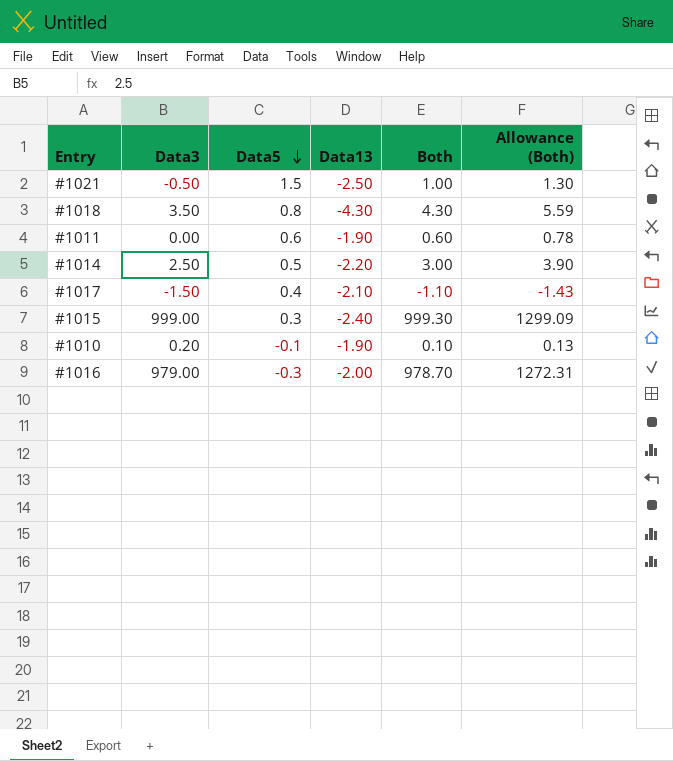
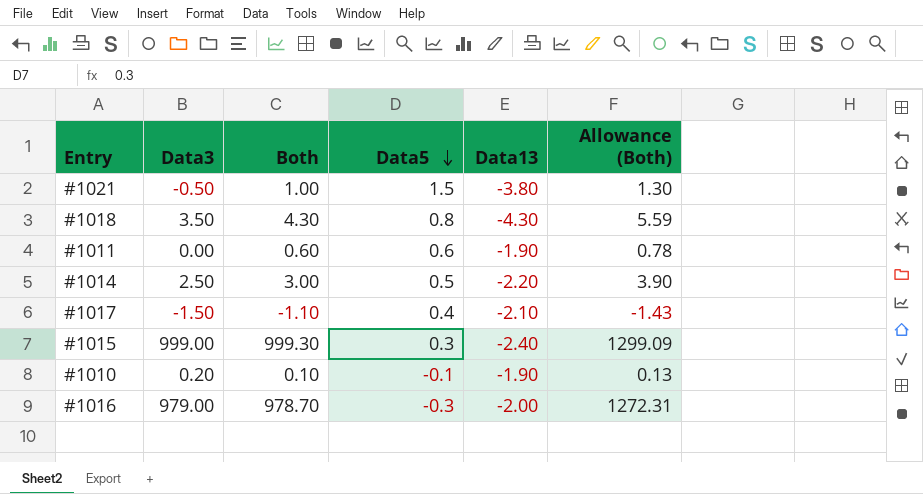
column Both | position: 5 -> 3
#1021 | Data13: -2.50 -> -3.80

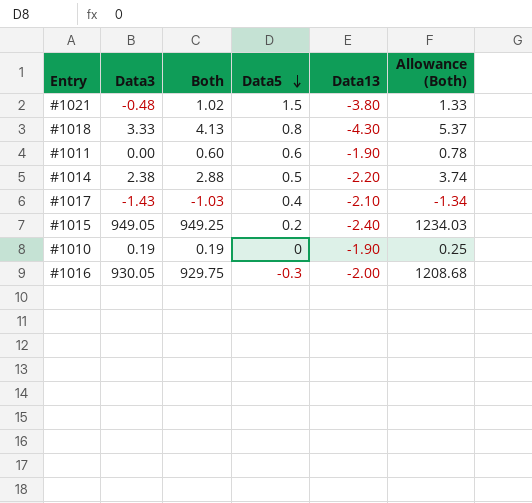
#1021 | Data3: -0.50 -> -0.48
#1021 | Both: 1.00 -> 1.02
#1021 | Allowance (Both): 1.30 -> 1.33
#1018 | Data3: 3.50 -> 3.33
#1018 | Both: 4.30 -> 4.13
#1018 | Allowance (Both): 5.59 -> 5.37
#1014 | Data3: 2.50 -> 2.38
#1014 | Both: 3.00 -> 2.88
#1014 | Allowance (Both): 3.90 -> 3.74
#1017 | Data3: -1.50 -> -1.43
#1017 | Both: -1.10 -> -1.03
#1017 | Allowance (Both): -1.43 -> -1.34
#1015 | Data3: 999.00 -> 949.05
#1015 | Both: 999.30 -> 949.25
#1015 | Data5: 0.3 -> 0.2
#1015 | Allowance (Both): 1299.09 -> 1234.03
#1010 | Data3: 0.20 -> 0.19
#1010 | Both: 0.10 -> 0.19
#1010 | Data5: -0.1 -> 0
#1010 | Allowance (Both): 0.13 -> 0.25
#1016 | Data3: 979.00 -> 930.05
#1016 | Both: 978.70 -> 929.75
#1016 | Allowance (Both): 1272.31 -> 1208.68

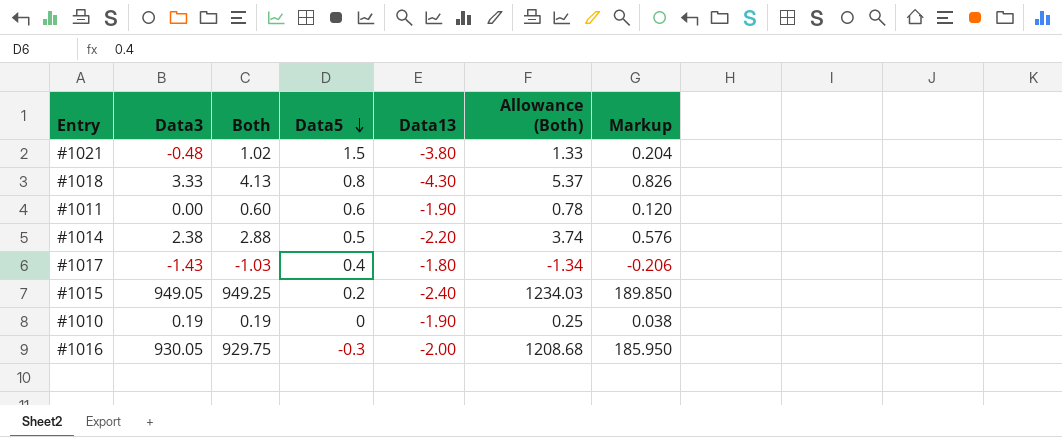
column Markup | formula: none -> [Both] * 0.2
#1017 | Data13: -2.10 -> -1.80

